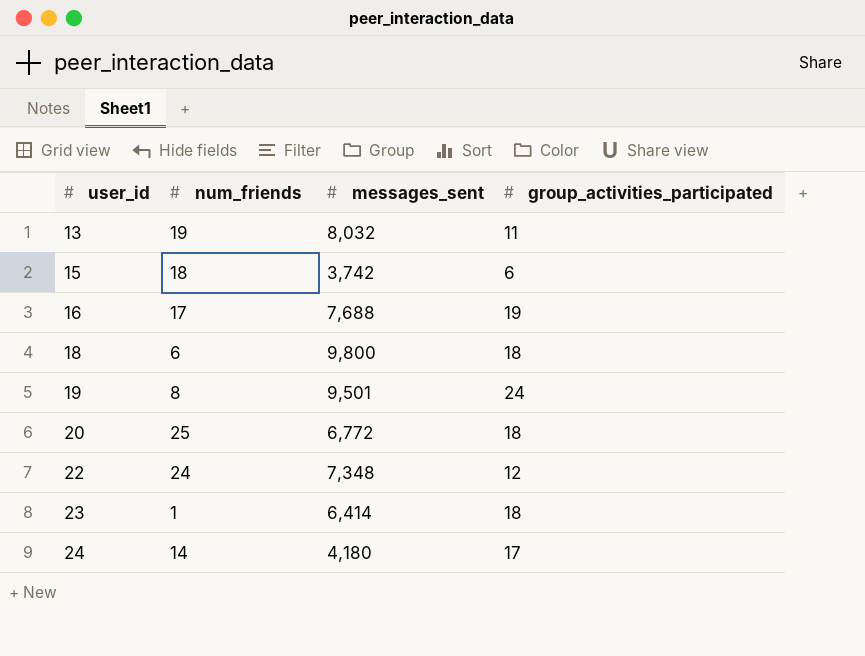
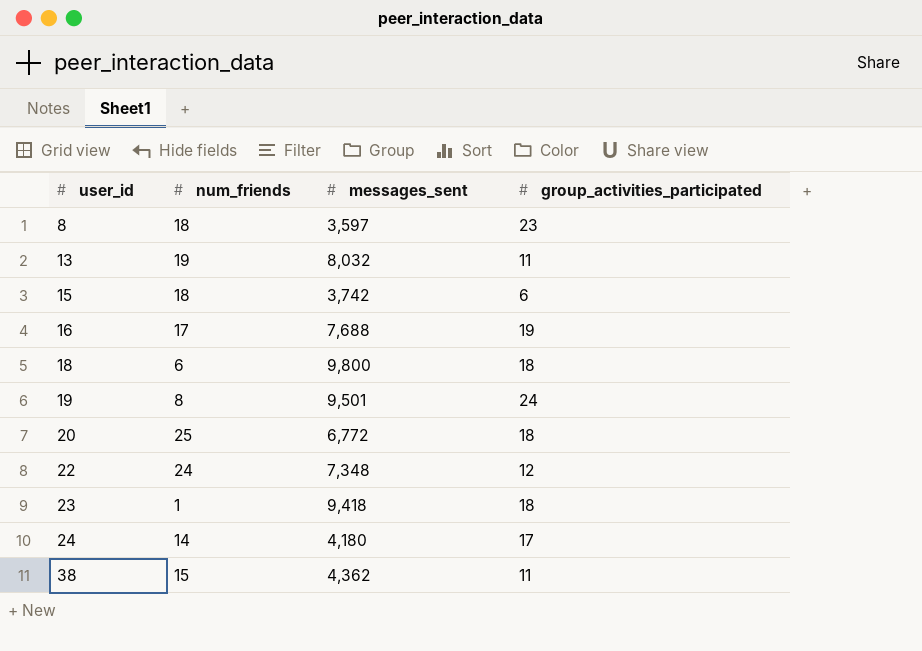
row 8: none -> 18 | 3,597 | 23
23 | messages_sent: 6,414 -> 9,418
row 38: none -> 15 | 4,362 | 11

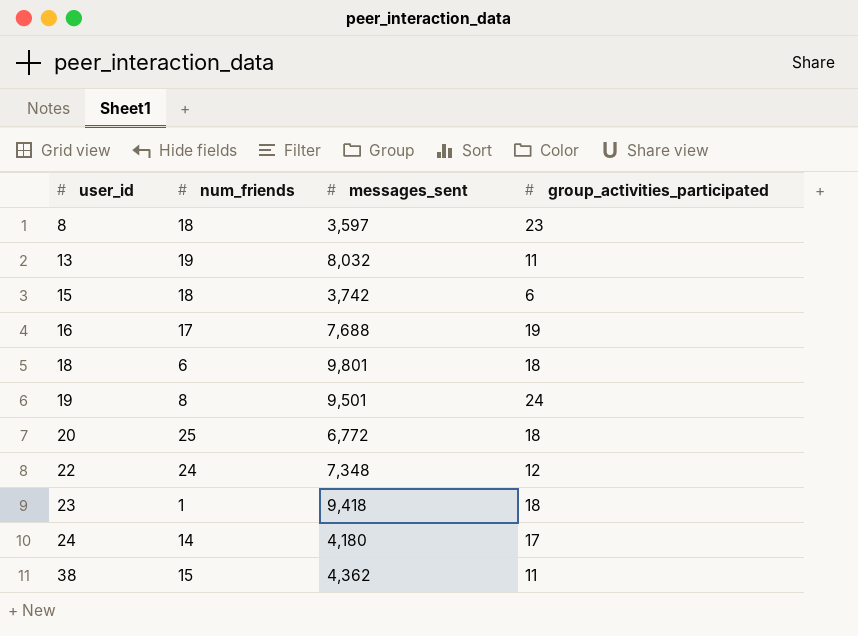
18 | messages_sent: 9,800 -> 9,801

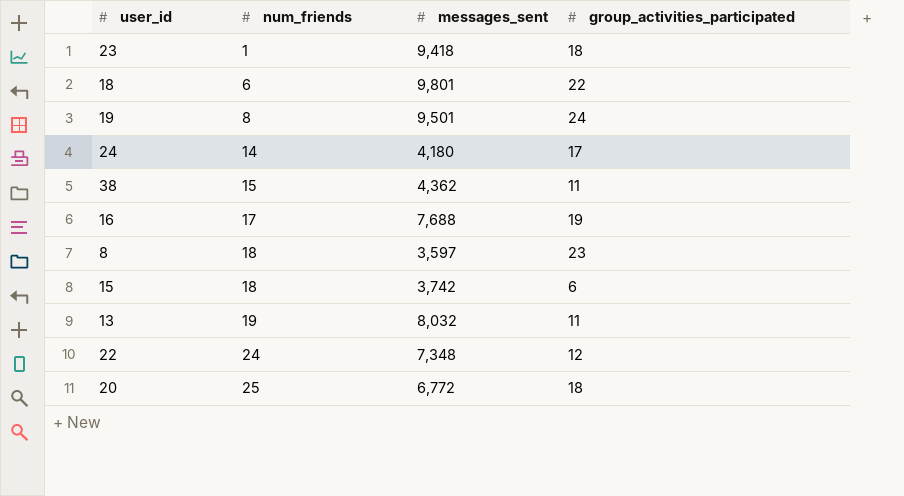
row order: user_id ascending -> num_friends ascending
18 | group_activities_participated: 18 -> 22

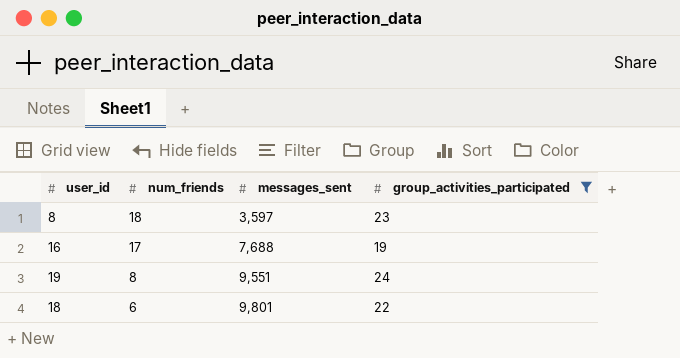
filter: none -> group_activities_participated >= 19
row order: num_friends ascending -> num_friends descending
19 | messages_sent: 9,501 -> 9,551

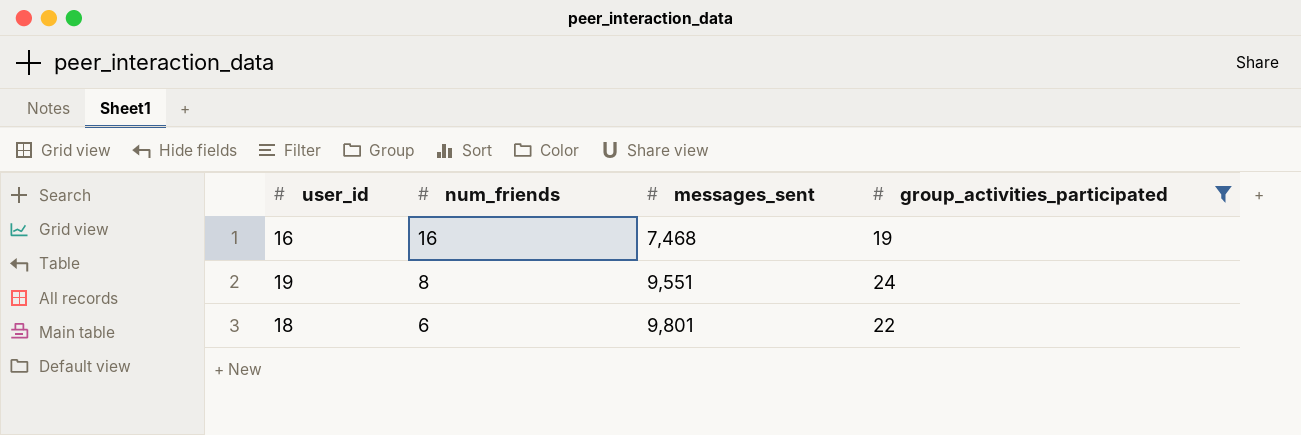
row 8: 18 | 3,597 | 23 -> none
16 | num_friends: 17 -> 16
16 | messages_sent: 7,688 -> 7,468

